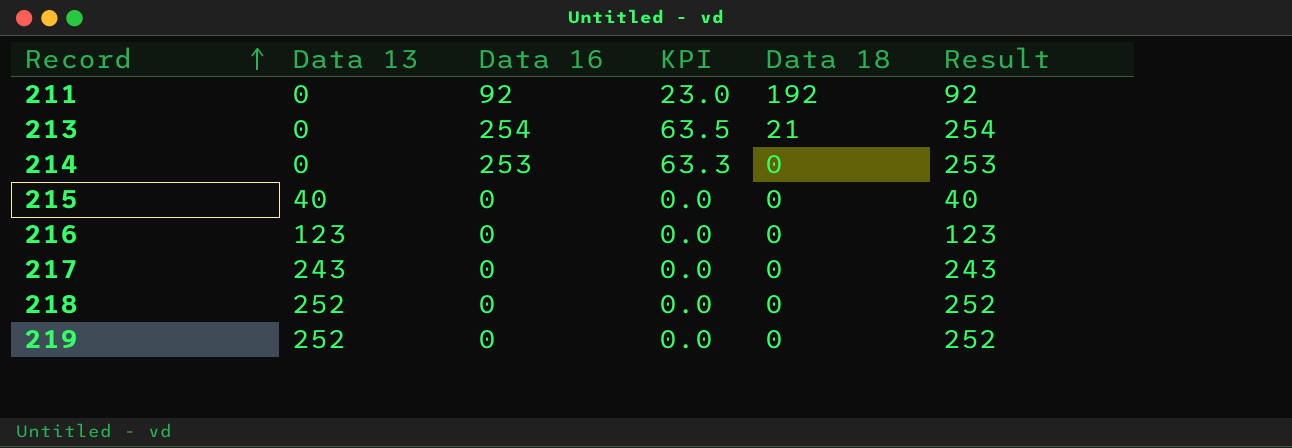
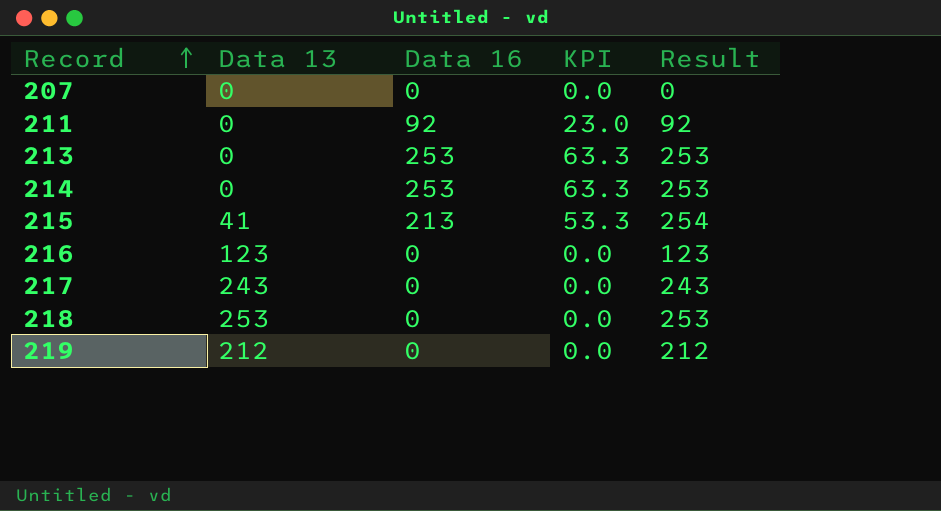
column Data 18 | position: 5 -> none
row 207: none -> 0 | 0 | 0.0 | 0
213 | Data 16: 254 -> 253
213 | KPI: 63.5 -> 63.3
213 | Result: 254 -> 253
215 | Data 13: 40 -> 41
215 | Data 16: 0 -> 213
215 | KPI: 0.0 -> 53.3
215 | Result: 40 -> 254
218 | Data 13: 252 -> 253
218 | Result: 252 -> 253
219 | Data 13: 252 -> 212
219 | Result: 252 -> 212

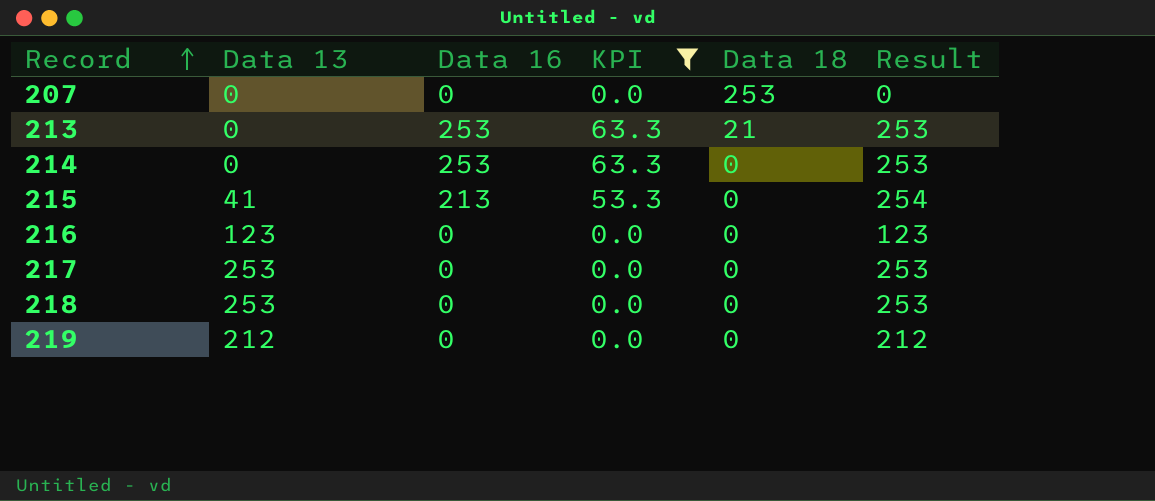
filter: none -> KPI != 23.0
column Data 18 | position: none -> 5
217 | Data 13: 243 -> 253
217 | Result: 243 -> 253

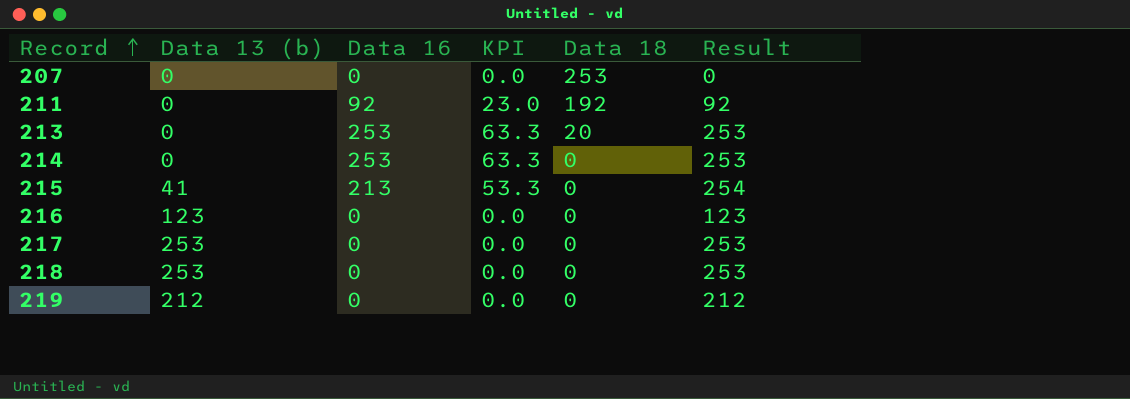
filter: KPI != 23.0 -> none
column name: Data 13 -> Data 13 (b)
213 | Data 18: 21 -> 20

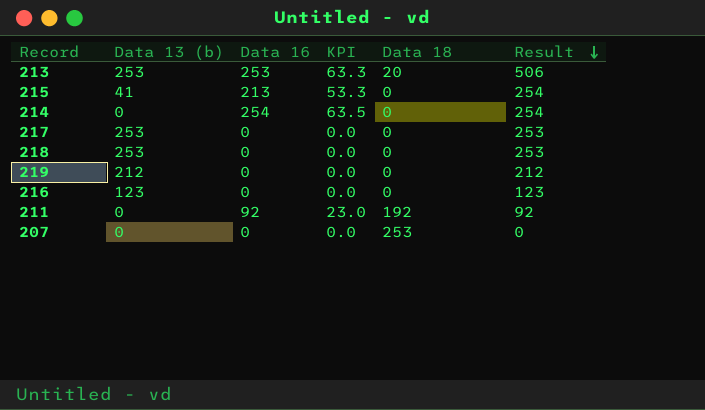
row order: Record ascending -> Result descending
213 | Data 13 (b): 0 -> 253
213 | Result: 253 -> 506
214 | Data 16: 253 -> 254
214 | KPI: 63.3 -> 63.5
214 | Result: 253 -> 254

